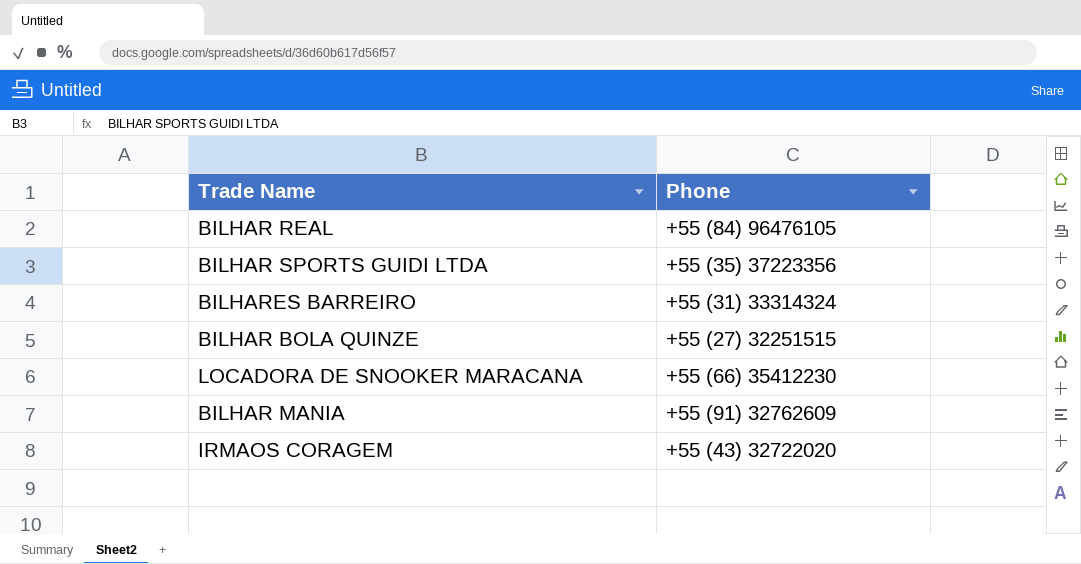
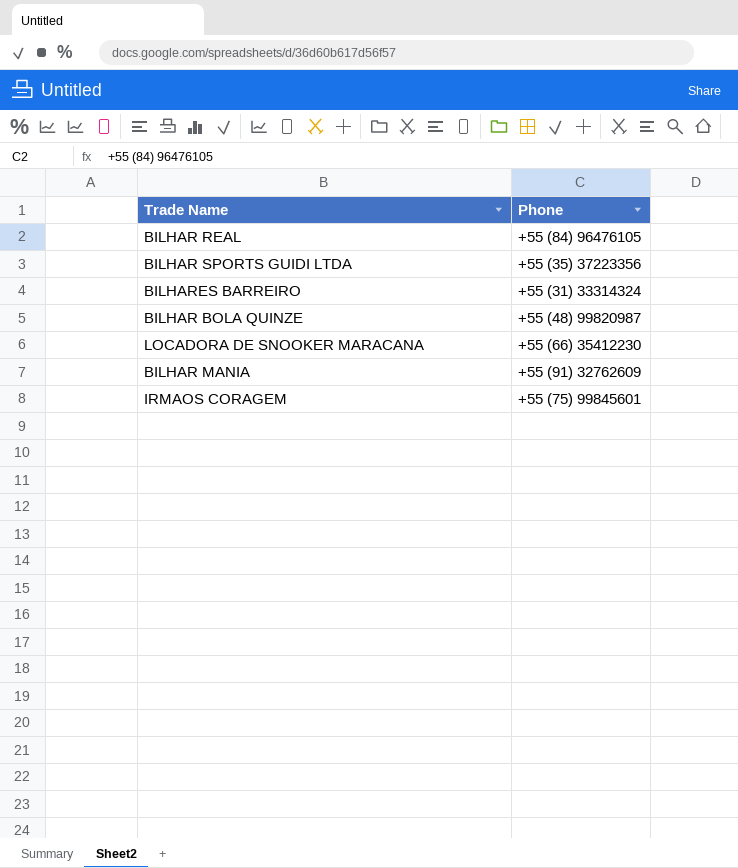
BILHAR BOLA QUINZE | Phone: +55 (27) 32251515 -> +55 (48) 99820987
IRMAOS CORAGEM | Phone: +55 (43) 32722020 -> +55 (75) 99845601

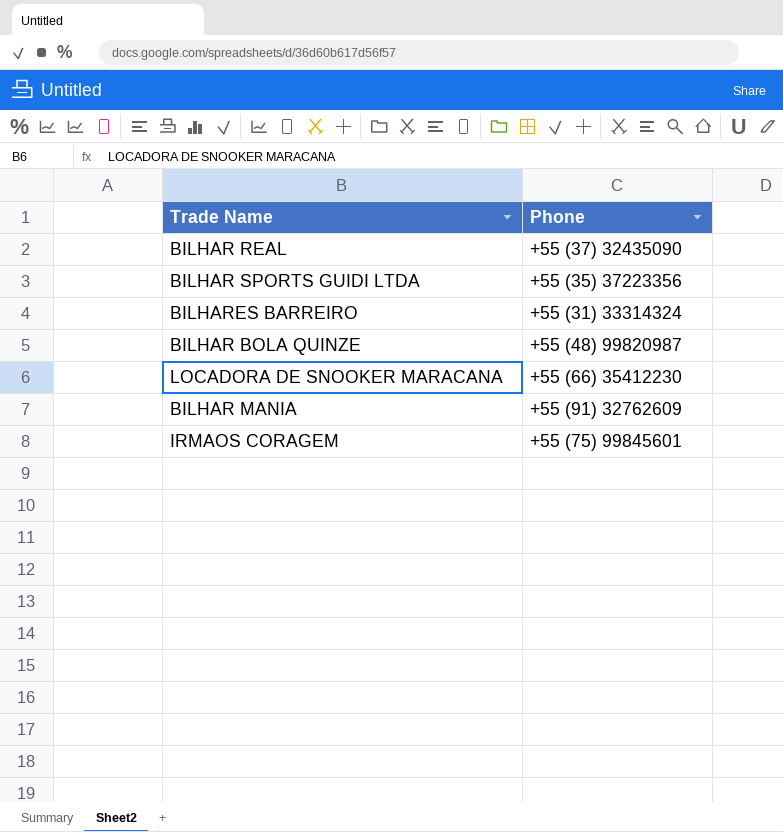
BILHAR REAL | Phone: +55 (84) 96476105 -> +55 (37) 32435090

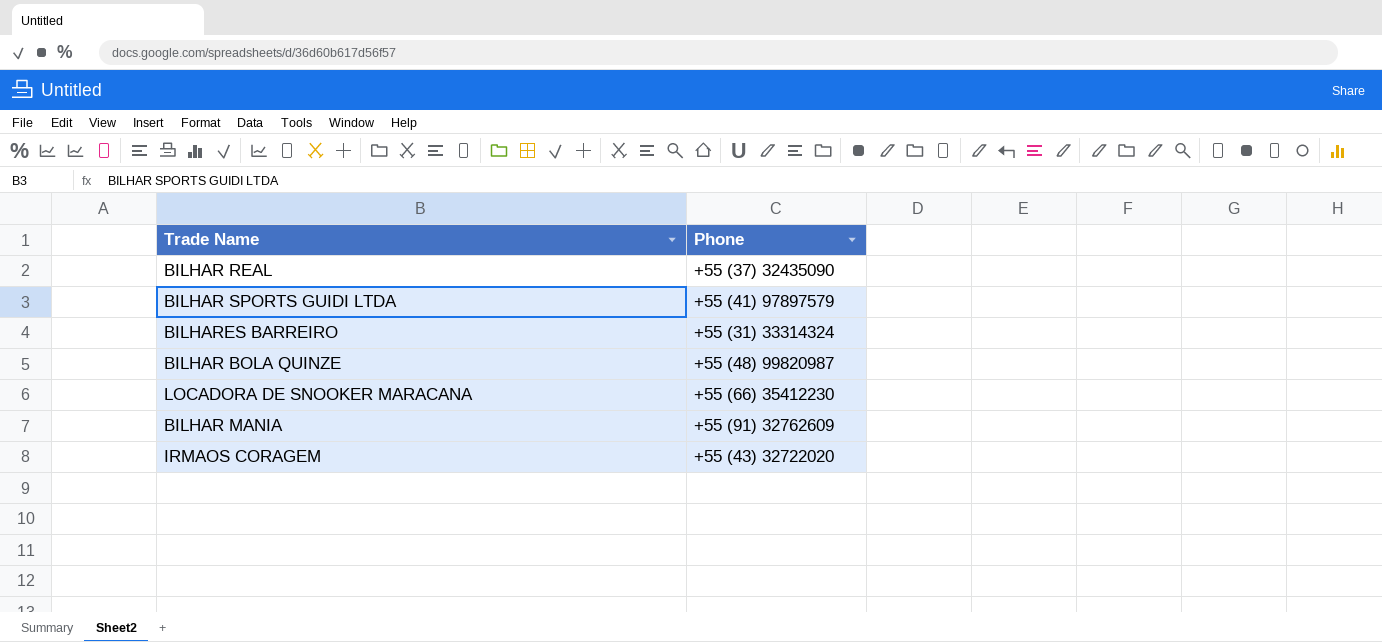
BILHAR SPORTS GUIDI LTDA | Phone: +55 (35) 37223356 -> +55 (41) 97897579
IRMAOS CORAGEM | Phone: +55 (75) 99845601 -> +55 (43) 32722020

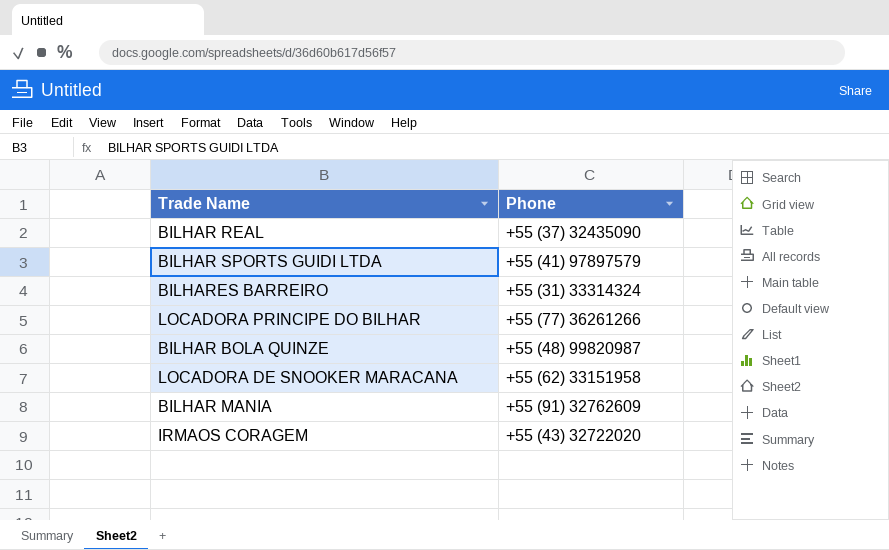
row LOCADORA PRINCIPE DO BILHAR: none -> +55 (77) 36261266
LOCADORA DE SNOOKER MARACANA | Phone: +55 (66) 35412230 -> +55 (62) 33151958

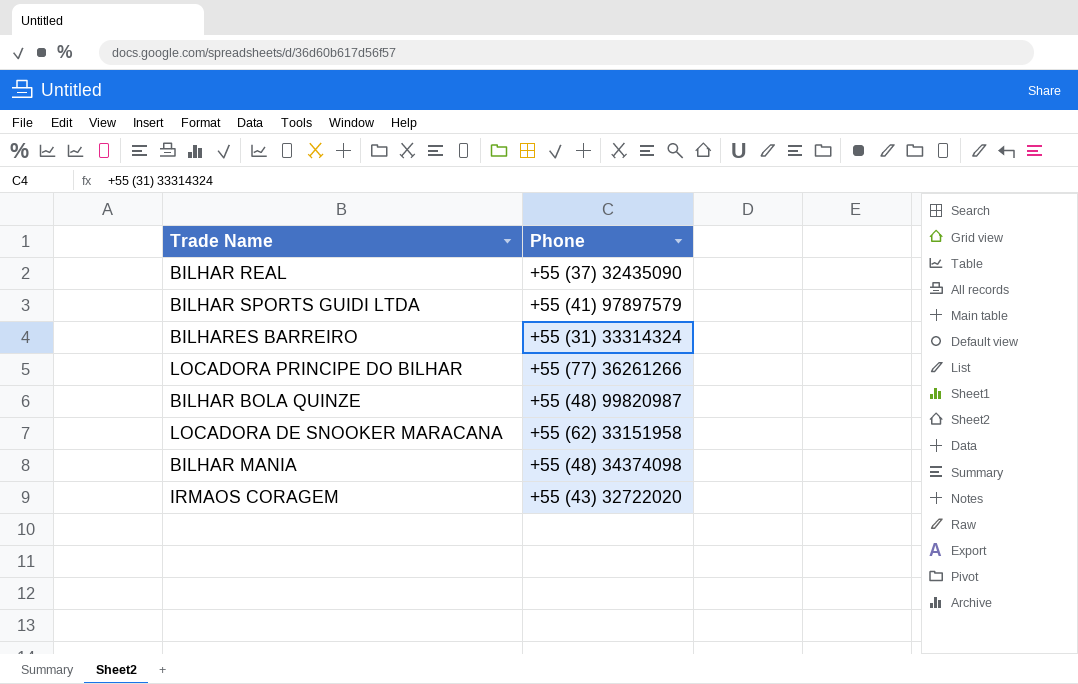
BILHAR MANIA | Phone: +55 (91) 32762609 -> +55 (48) 34374098

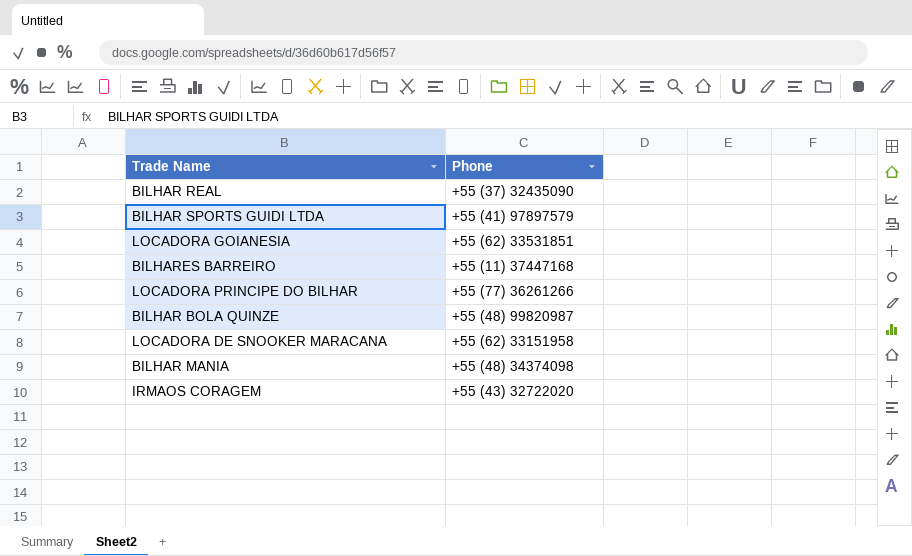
row LOCADORA GOIANESIA: none -> +55 (62) 33531851
BILHARES BARREIRO | Phone: +55 (31) 33314324 -> +55 (11) 37447168

